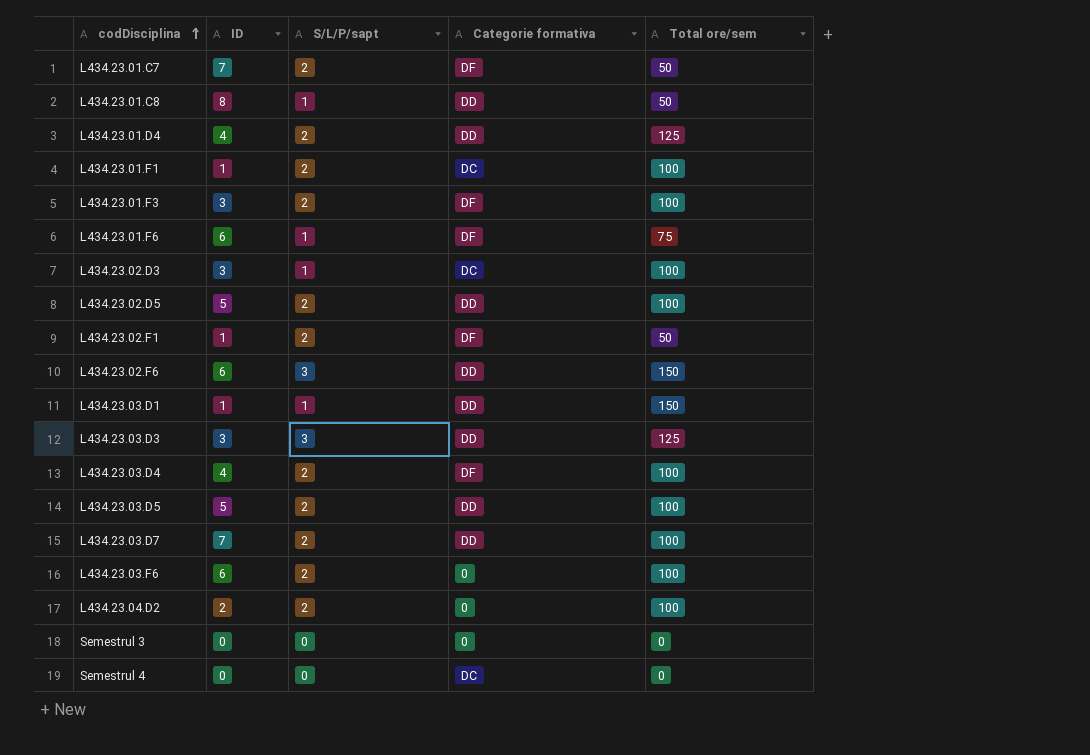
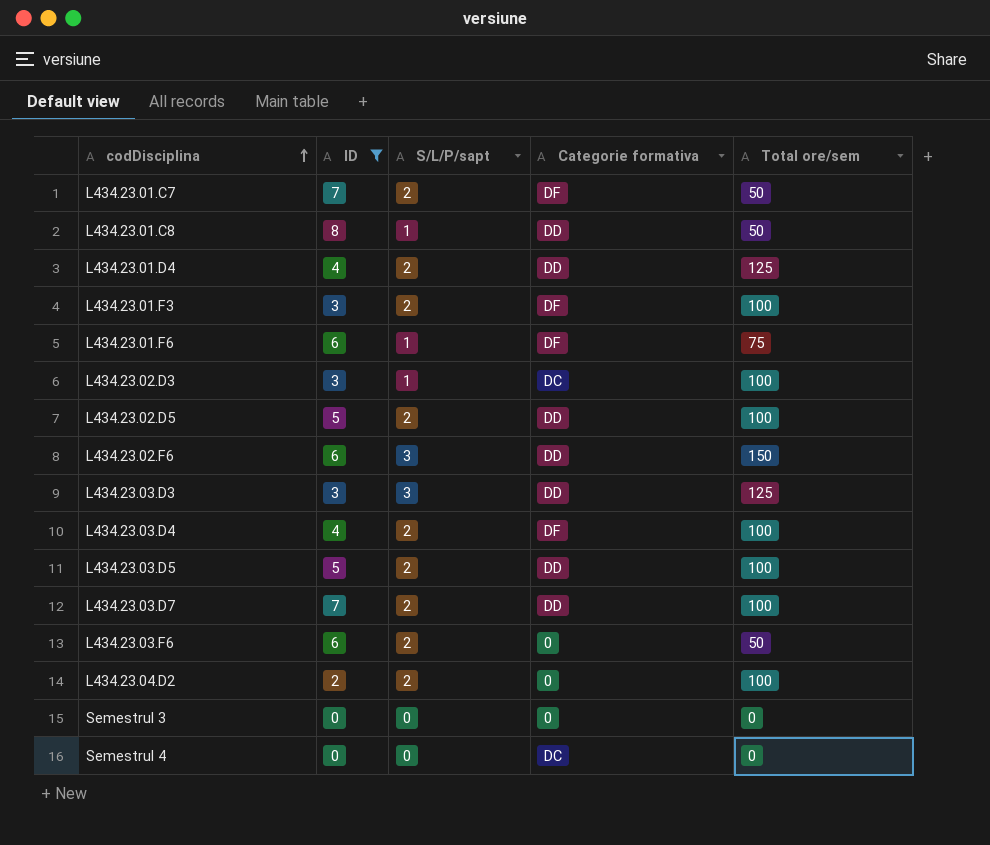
filter: none -> ID != 1
L434.23.03.F6 | Total ore/sem: 100 -> 50

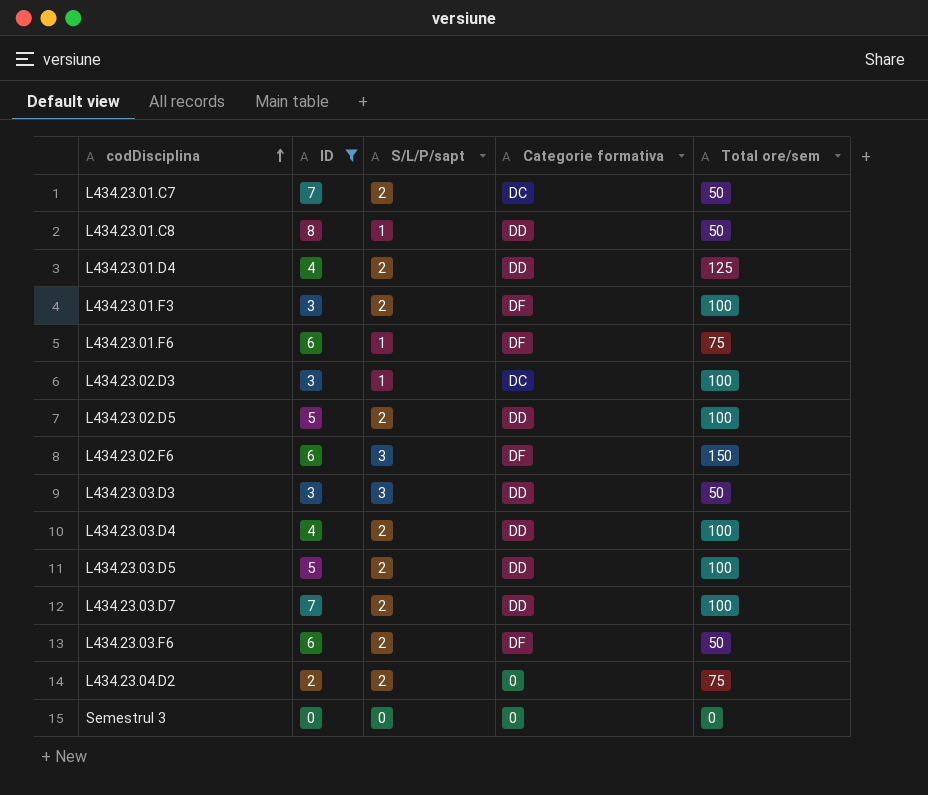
row Semestrul 4: 0 | 0 | DC | 0 -> none
L434.23.01.C7 | Categorie formativa: DF -> DC
L434.23.02.F6 | Categorie formativa: DD -> DF
L434.23.03.D3 | Total ore/sem: 125 -> 50
L434.23.03.D4 | Categorie formativa: DF -> DD
L434.23.03.F6 | Categorie formativa: 0 -> DF
L434.23.04.D2 | Total ore/sem: 100 -> 75

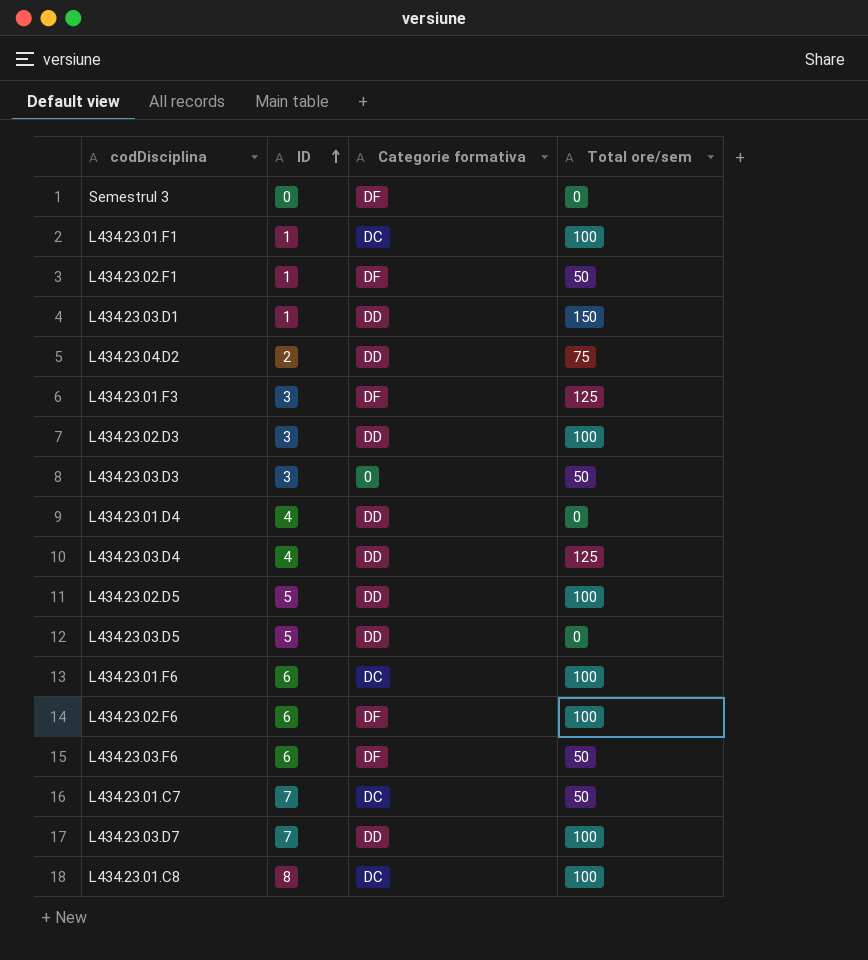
filter: ID != 1 -> none
row order: codDisciplina ascending -> ID ascending
column S/L/P/sapt | position: 3 -> none
Semestrul 3 | Categorie formativa: 0 -> DF
L434.23.04.D2 | Categorie formativa: 0 -> DD
L434.23.01.F3 | Total ore/sem: 100 -> 125
L434.23.02.D3 | Categorie formativa: DC -> DD
L434.23.03.D3 | Categorie formativa: DD -> 0
L434.23.01.D4 | Total ore/sem: 125 -> 0
L434.23.03.D4 | Total ore/sem: 100 -> 125
L434.23.03.D5 | Total ore/sem: 100 -> 0
L434.23.01.F6 | Categorie formativa: DF -> DC
L434.23.01.F6 | Total ore/sem: 75 -> 100
L434.23.02.F6 | Total ore/sem: 150 -> 100
L434.23.01.C8 | Categorie formativa: DD -> DC
L434.23.01.C8 | Total ore/sem: 50 -> 100

